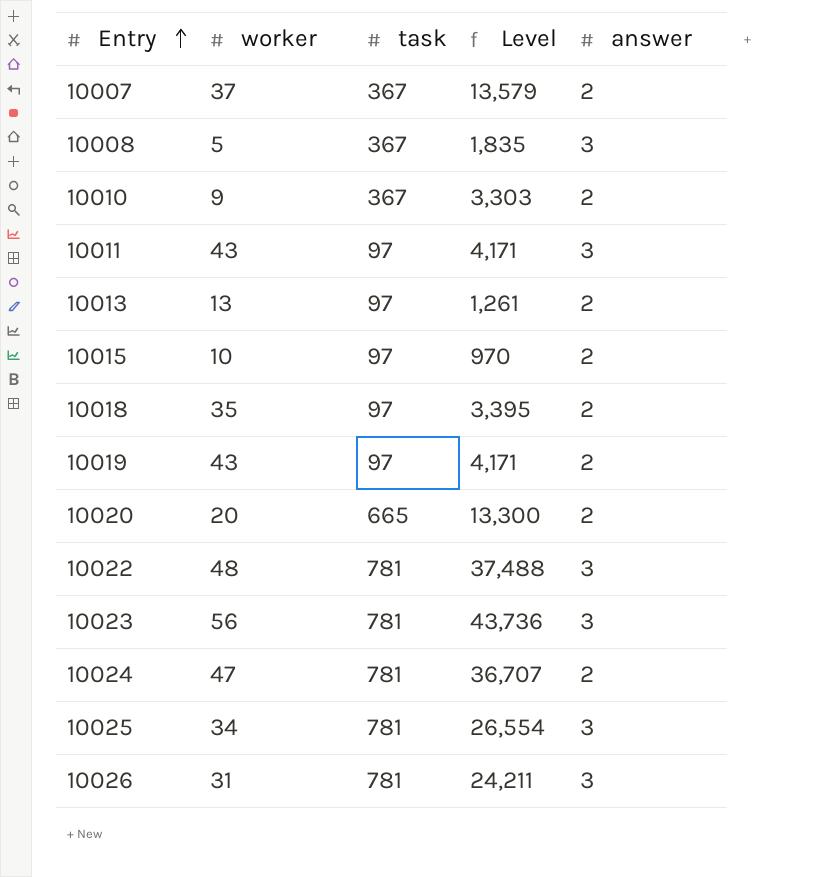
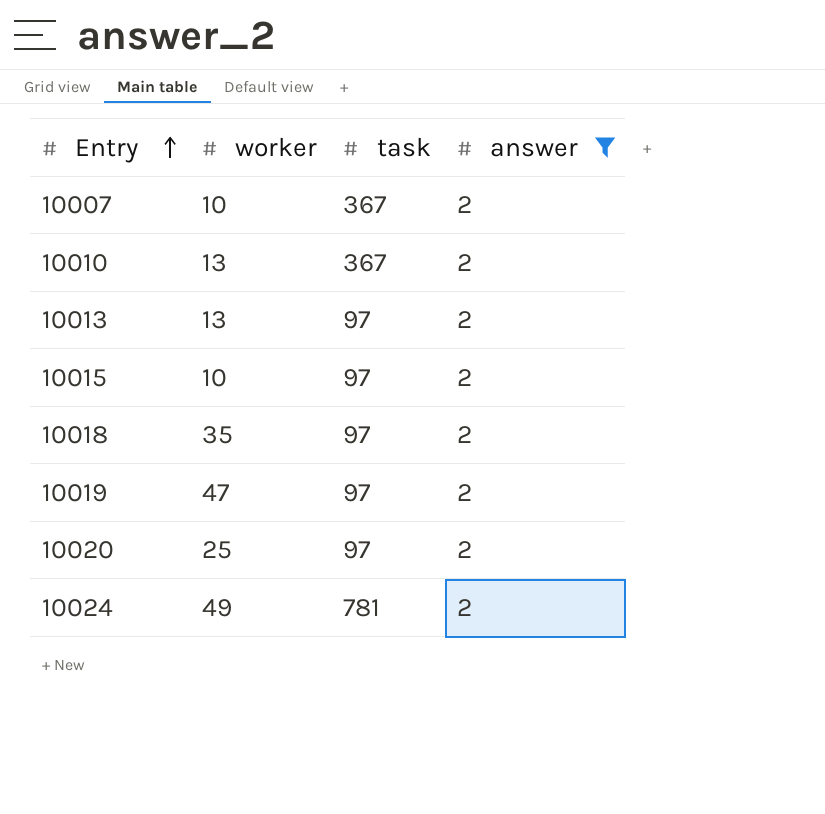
filter: none -> answer = 2
column Level | formula: [worker] * [task] -> none
10007 | worker: 37 -> 10
10010 | worker: 9 -> 13
10019 | worker: 43 -> 47
10020 | worker: 20 -> 25
10020 | task: 665 -> 97
10024 | worker: 47 -> 49

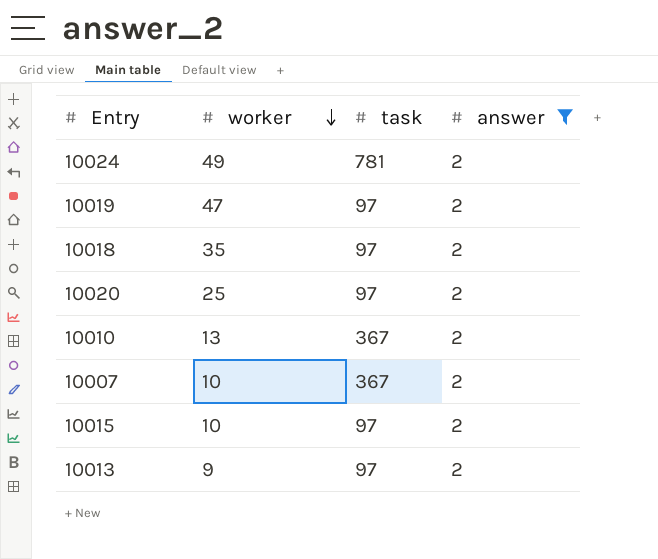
row order: Entry ascending -> worker descending
10013 | worker: 13 -> 9

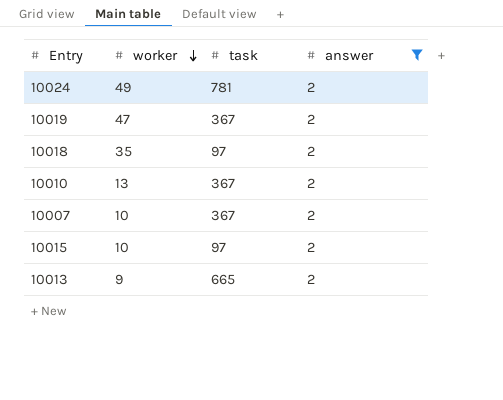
row 10020: 25 | 97 | 2 -> none
10019 | task: 97 -> 367
10013 | task: 97 -> 665

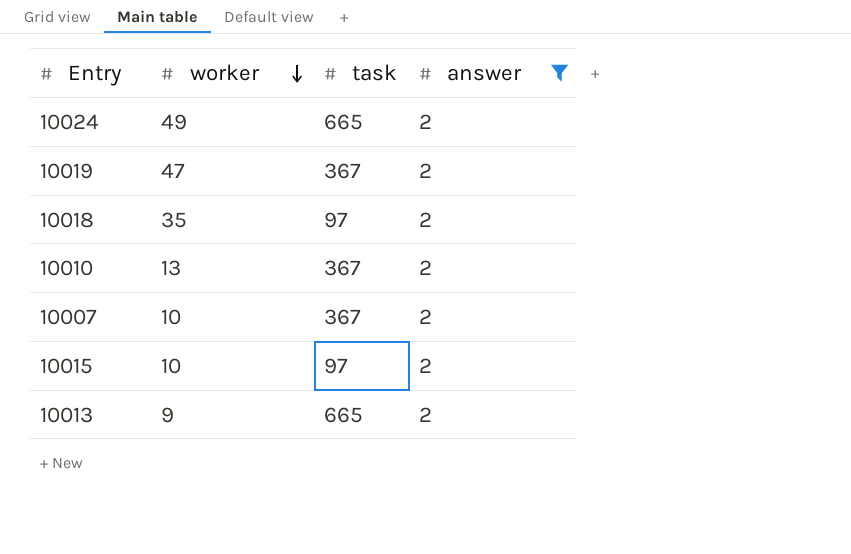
10024 | task: 781 -> 665

